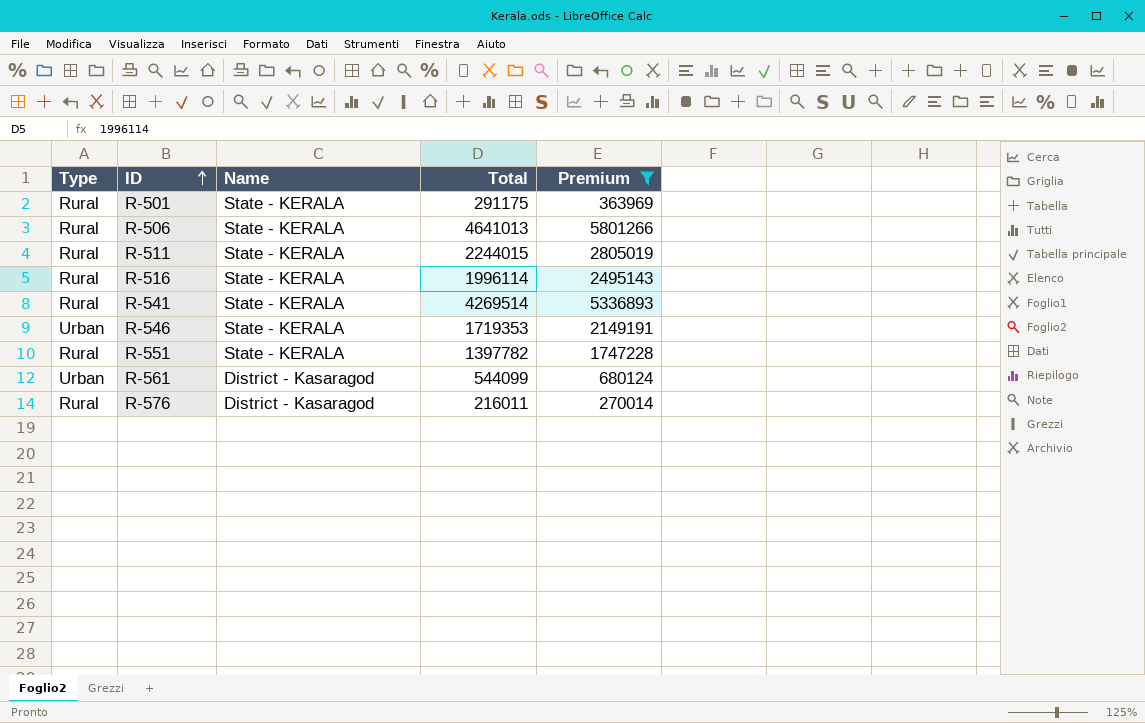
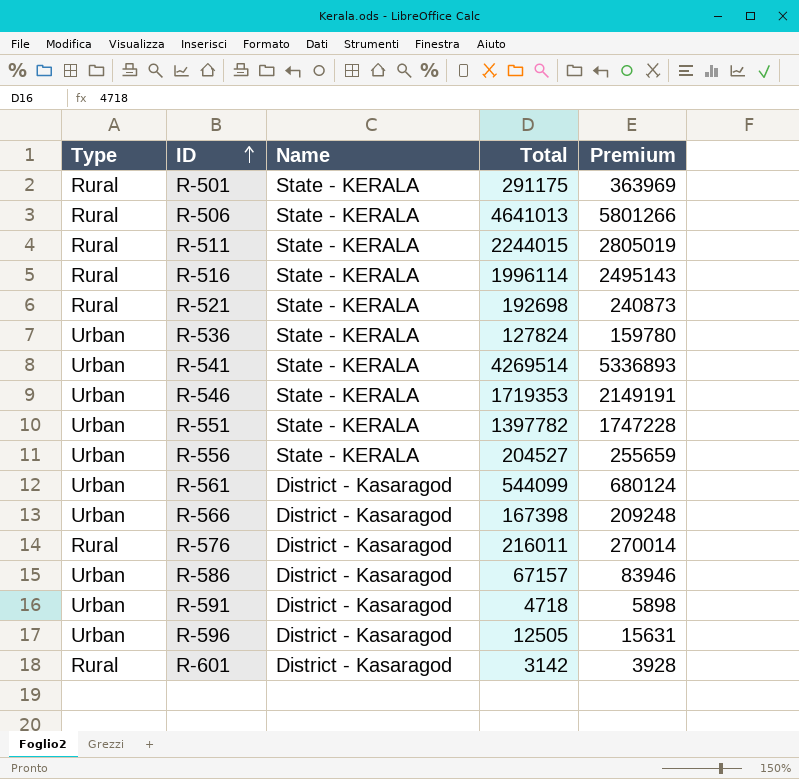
filter: Premium >= 270014 -> none
R-541 | Type: Rural -> Urban
R-551 | Type: Rural -> Urban

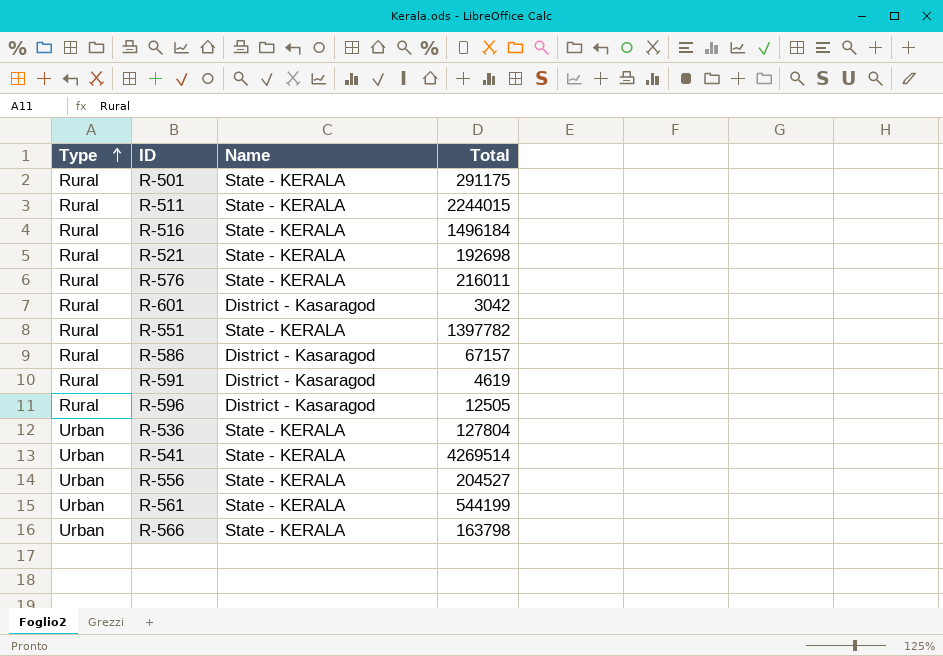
row order: ID ascending -> Type ascending
column Premium | formula: [Total] * 1.25 -> none
row R-506: Rural | State - KERALA | 4641013 | 5801266 -> none
row R-546: Urban | State - KERALA | 1719353 | 2149191 -> none
R-516 | Total: 1996114 -> 1496184
R-576 | Name: District - Kasaragod -> State - KERALA
R-601 | Total: 3142 -> 3042
R-551 | Type: Urban -> Rural
R-586 | Type: Urban -> Rural
R-591 | Type: Urban -> Rural
R-591 | Total: 4718 -> 4619
R-596 | Type: Urban -> Rural
R-536 | Total: 127824 -> 127804
R-561 | Name: District - Kasaragod -> State - KERALA
R-561 | Total: 544099 -> 544199
R-566 | Name: District - Kasaragod -> State - KERALA
R-566 | Total: 167398 -> 163798

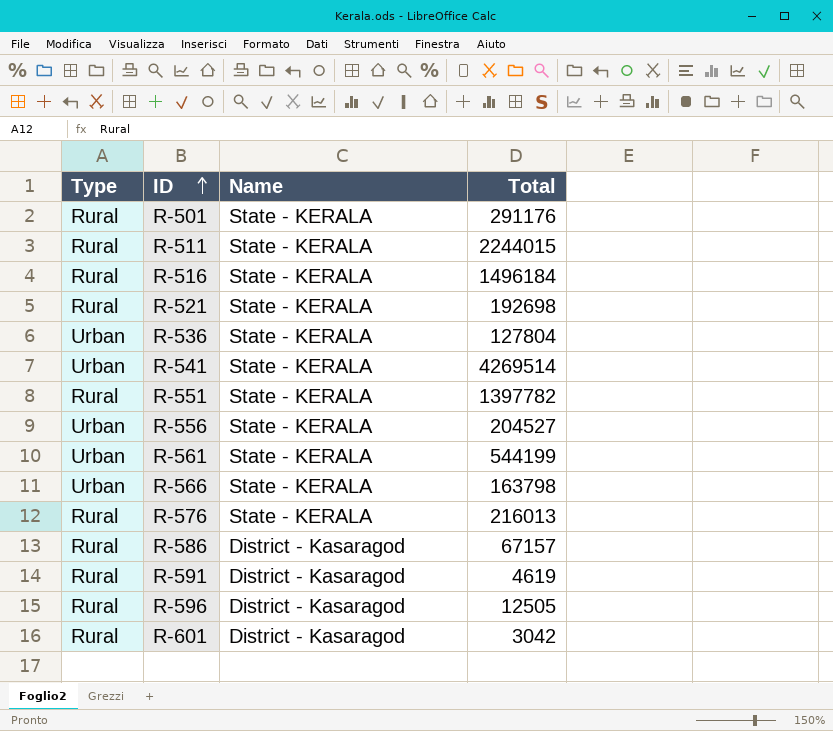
row order: Type ascending -> ID ascending
R-501 | Total: 291175 -> 291176
R-576 | Total: 216011 -> 216013

